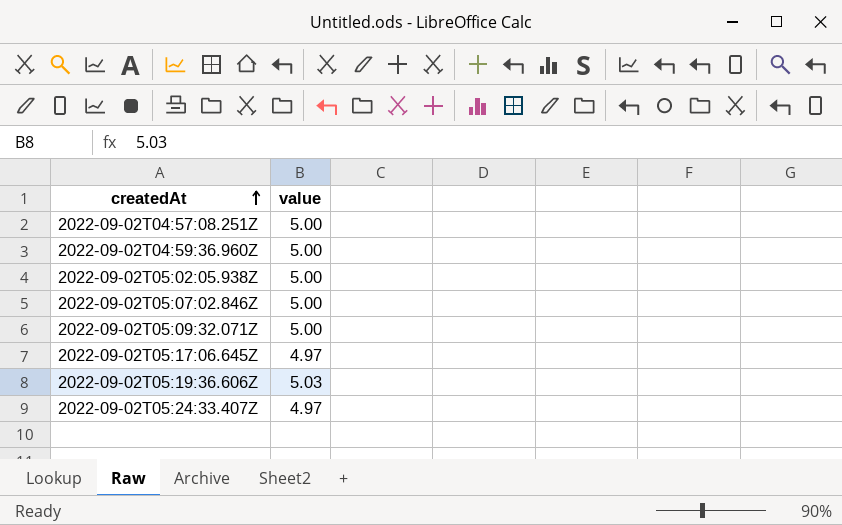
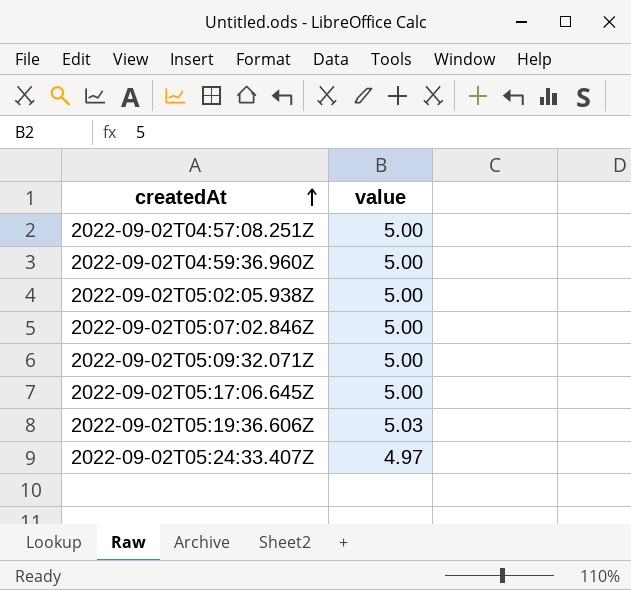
2022-09-02T05:17:06.645Z | value: 4.97 -> 5.00

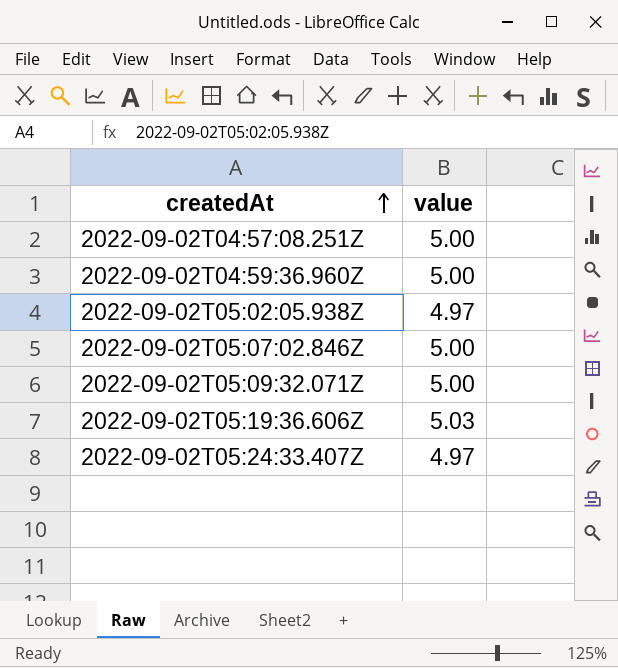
row 2022-09-02T05:17:06.645Z: 5.00 -> none
2022-09-02T05:02:05.938Z | value: 5.00 -> 4.97

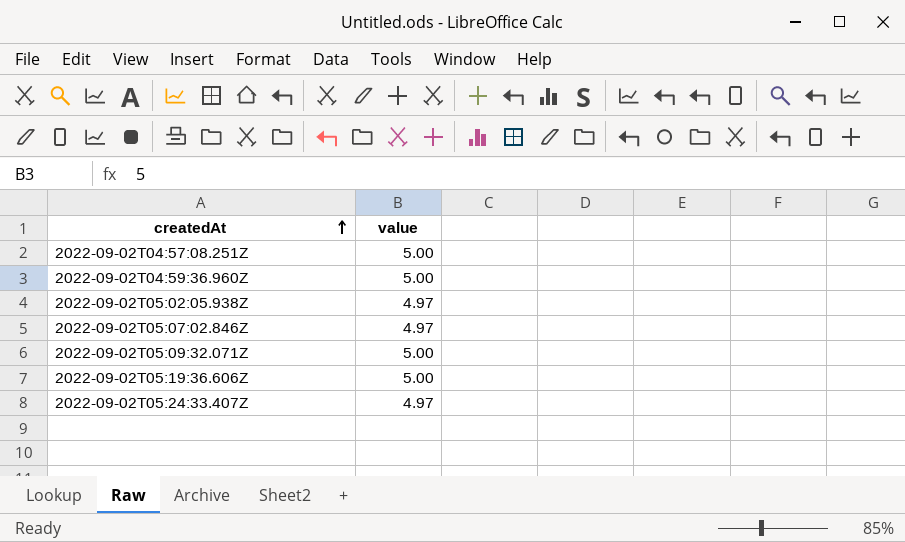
2022-09-02T05:07:02.846Z | value: 5.00 -> 4.97
2022-09-02T05:19:36.606Z | value: 5.03 -> 5.00

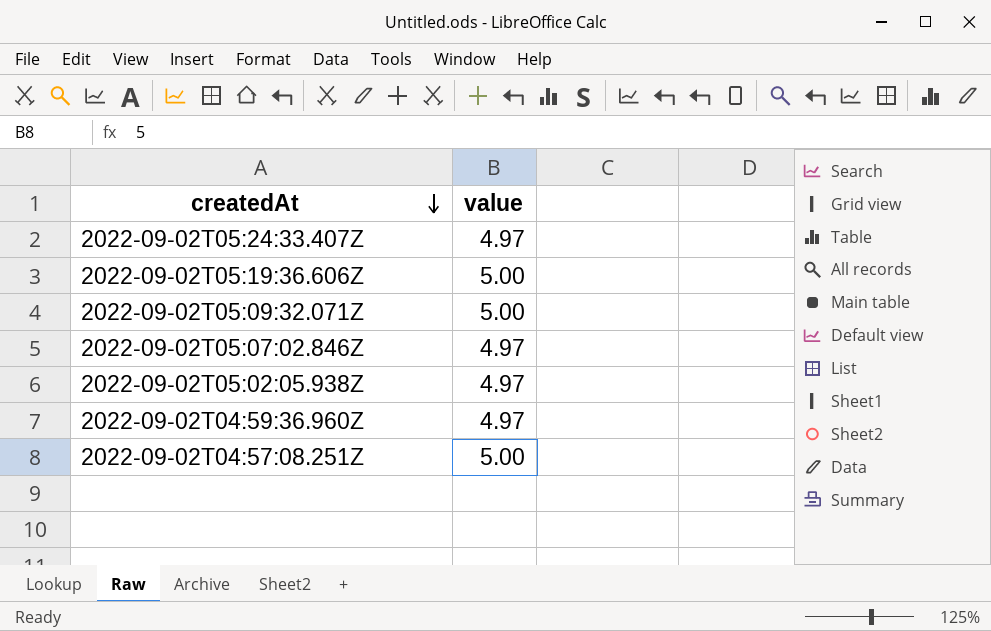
row order: createdAt ascending -> createdAt descending
2022-09-02T04:59:36.960Z | value: 5.00 -> 4.97

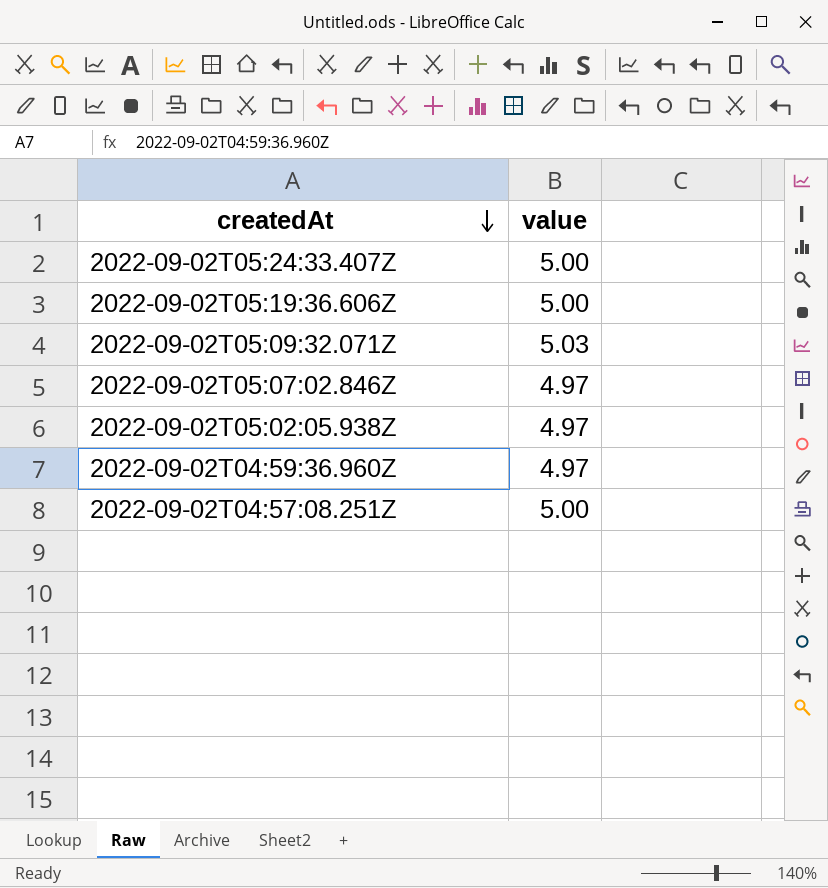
2022-09-02T05:24:33.407Z | value: 4.97 -> 5.00
2022-09-02T05:09:32.071Z | value: 5.00 -> 5.03

